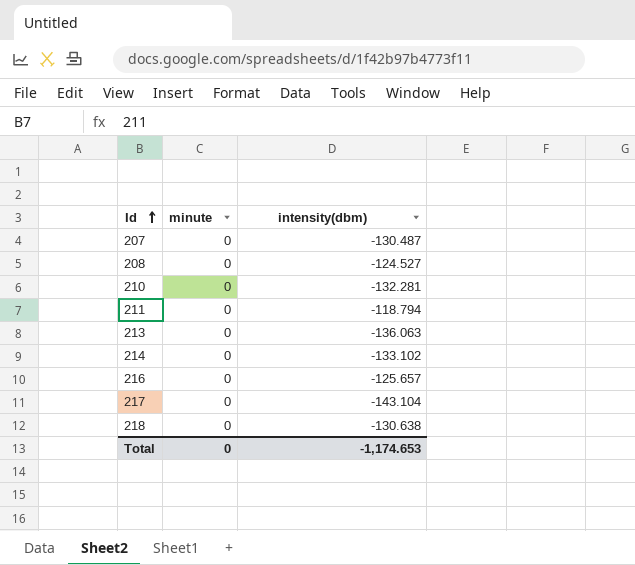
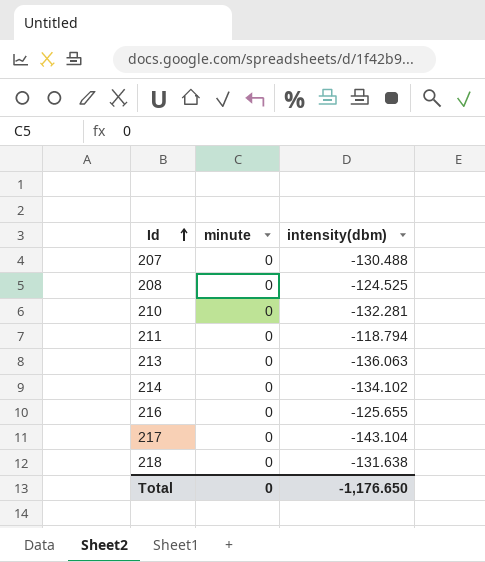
207 | intensity(dbm): -130.487 -> -130.488
208 | intensity(dbm): -124.527 -> -124.525
214 | intensity(dbm): -133.102 -> -134.102
216 | intensity(dbm): -125.657 -> -125.655
218 | intensity(dbm): -130.638 -> -131.638
Total | intensity(dbm): -1,174.653 -> -1,176.650

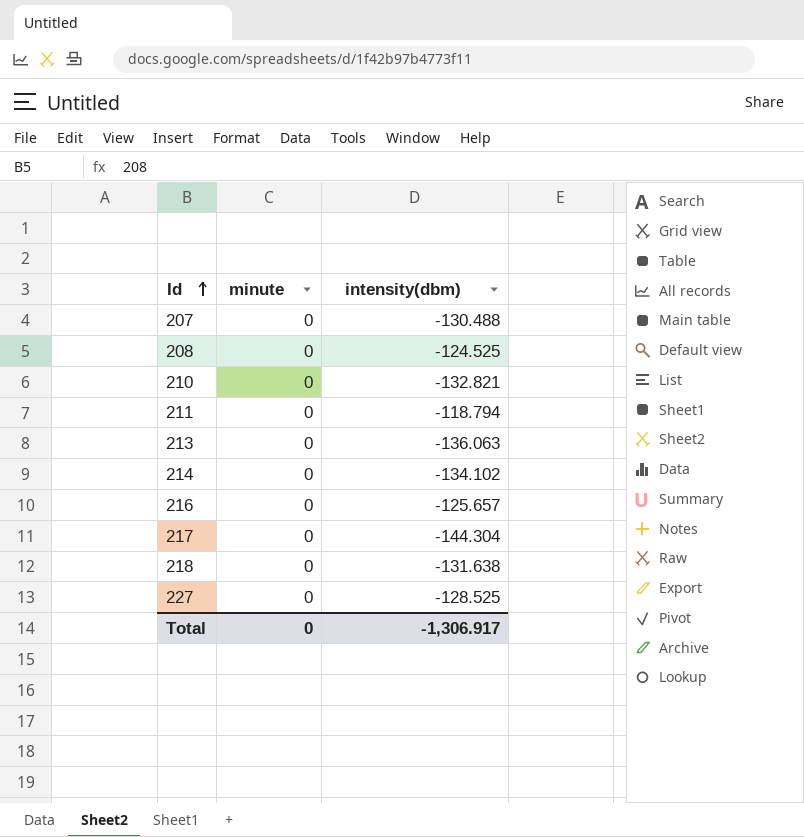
210 | intensity(dbm): -132.281 -> -132.821
216 | intensity(dbm): -125.655 -> -125.657
217 | intensity(dbm): -143.104 -> -144.304
row 227: none -> 0 | -128.525
Total | intensity(dbm): -1,176.650 -> -1,306.917

